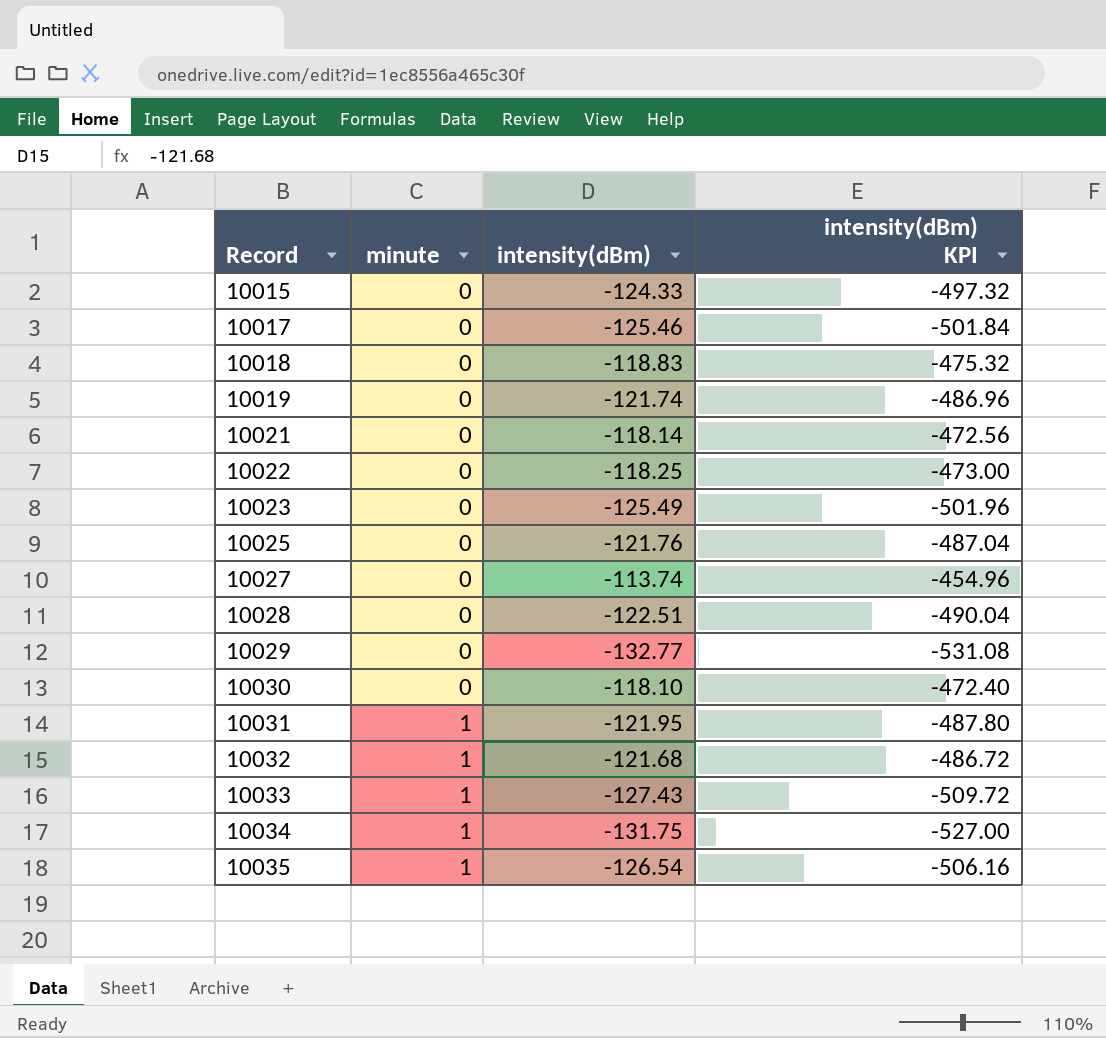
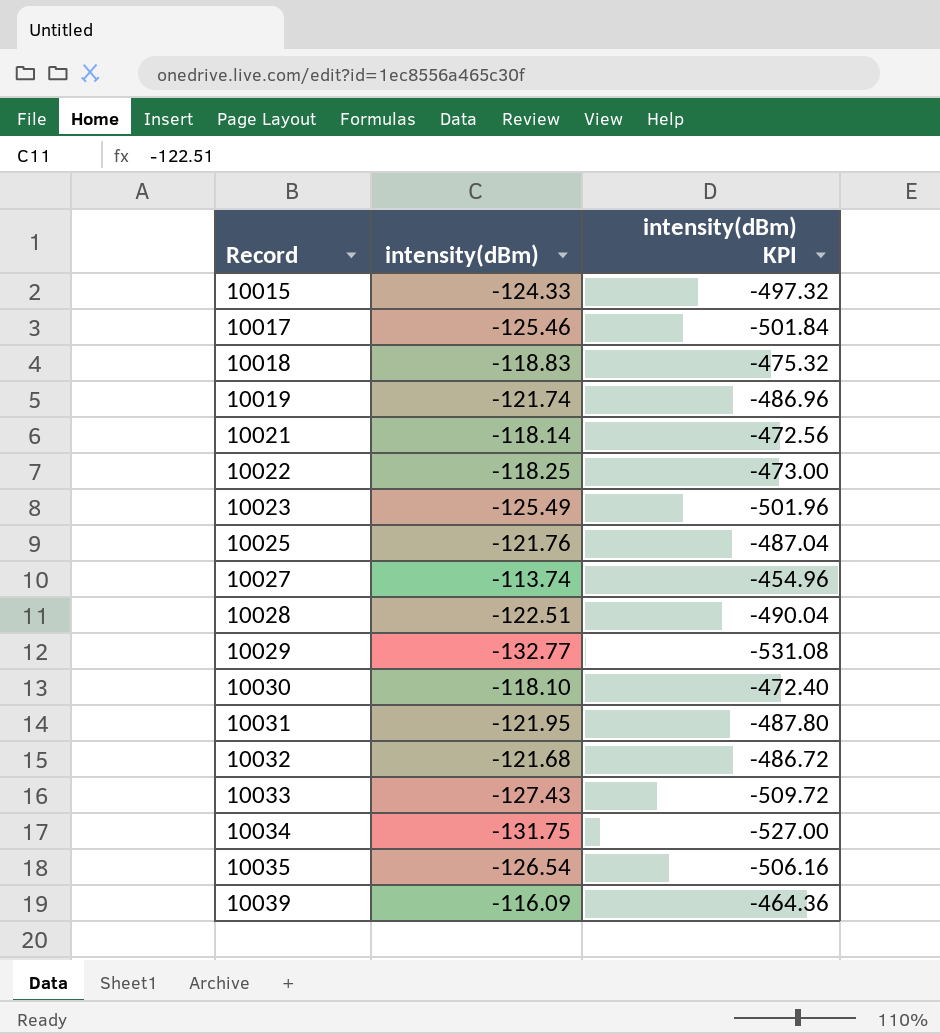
column minute | position: 2 -> none
row 10039: none -> -116.09 | -464.36

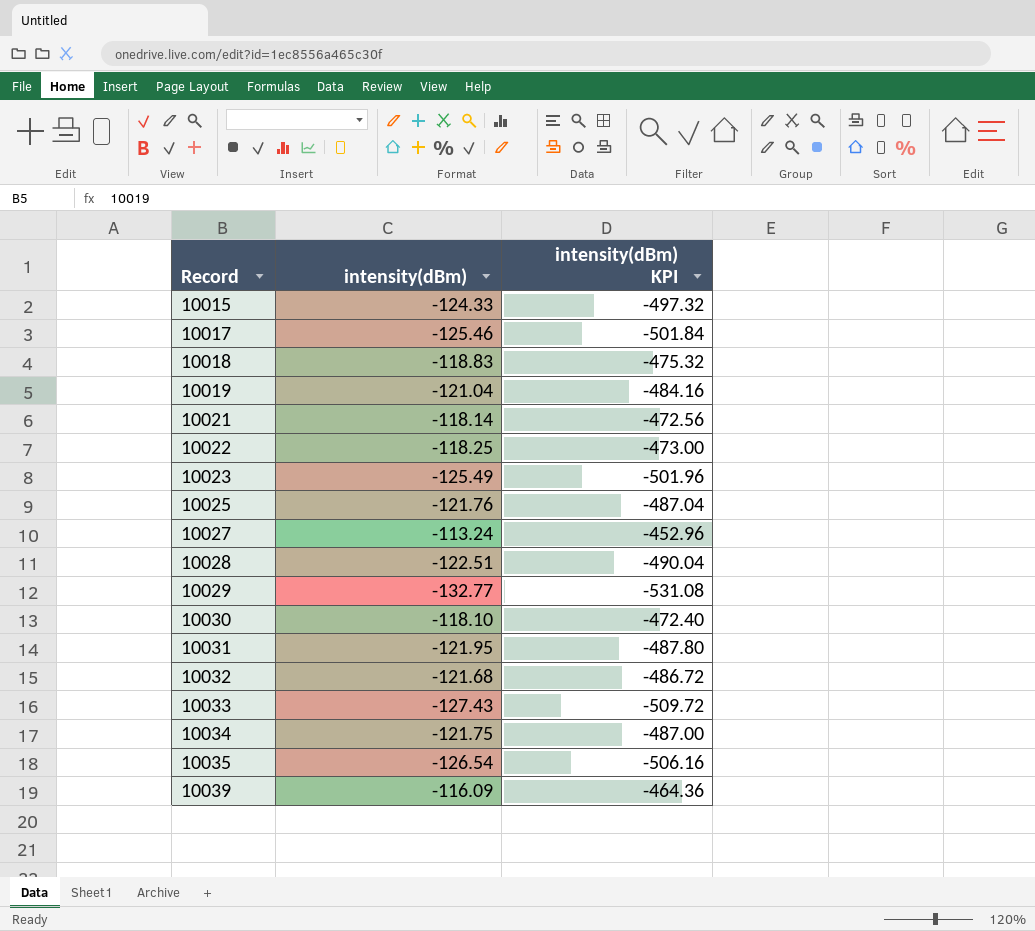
10019 | intensity(dBm): -121.74 -> -121.04
10019 | intensity(dBm) KPI: -486.96 -> -484.16
10027 | intensity(dBm): -113.74 -> -113.24
10027 | intensity(dBm) KPI: -454.96 -> -452.96
10034 | intensity(dBm): -131.75 -> -121.75
10034 | intensity(dBm) KPI: -527.00 -> -487.00

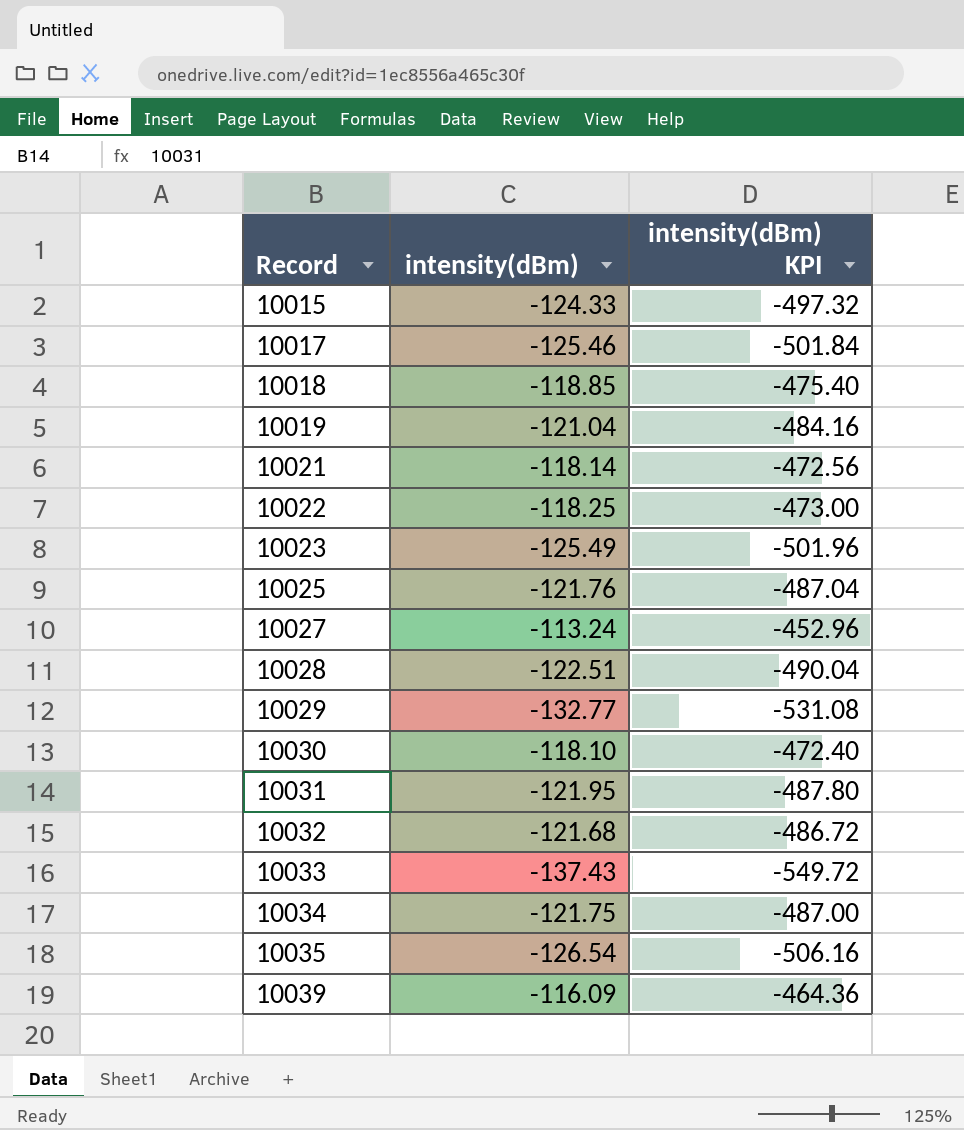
10018 | intensity(dBm): -118.83 -> -118.85
10018 | intensity(dBm) KPI: -475.32 -> -475.40
10033 | intensity(dBm): -127.43 -> -137.43
10033 | intensity(dBm) KPI: -509.72 -> -549.72

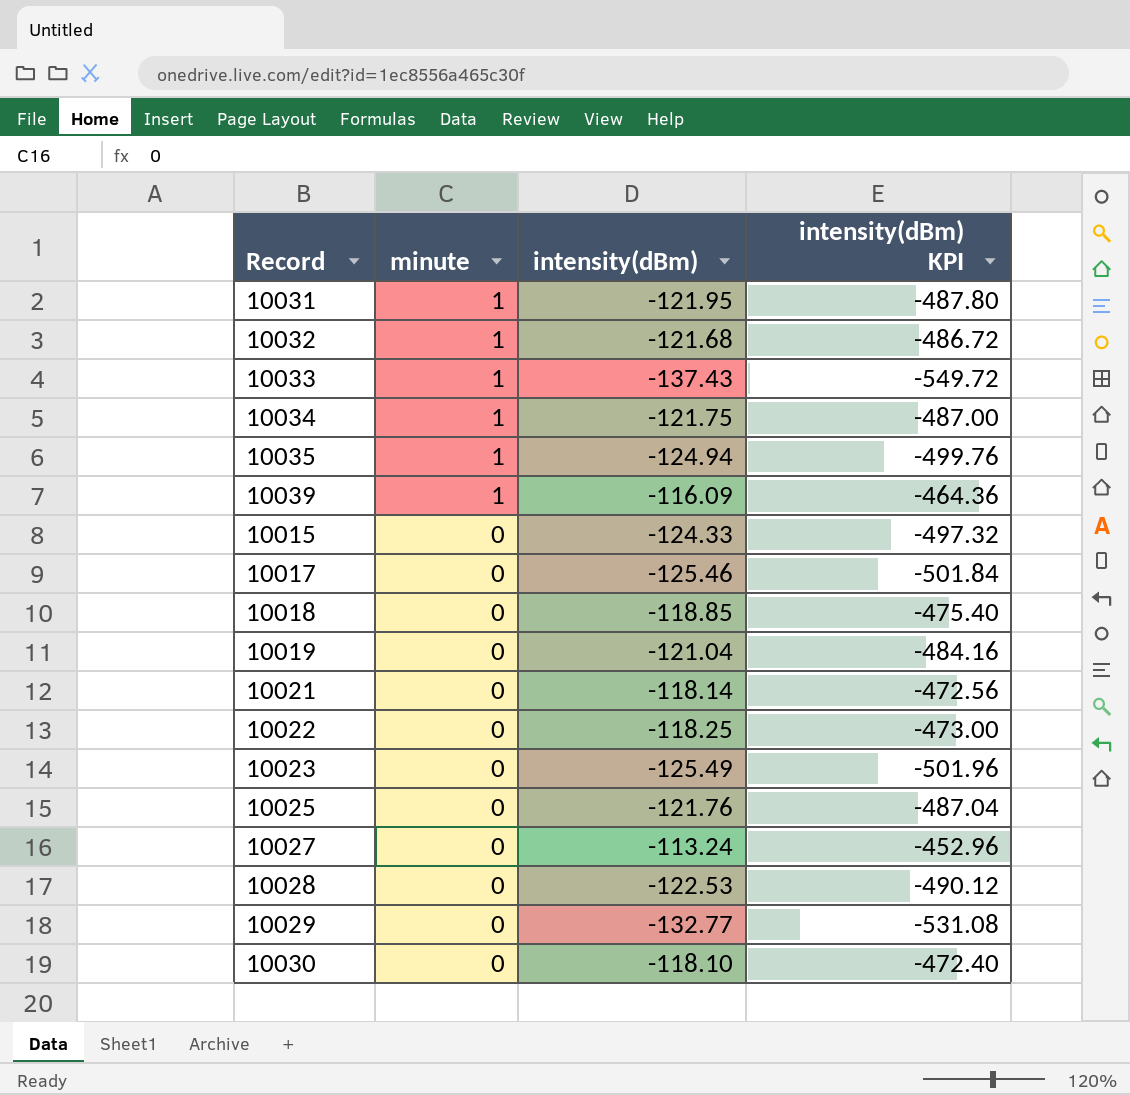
row order: Record ascending -> minute descending
column minute | position: none -> 2
10035 | intensity(dBm): -126.54 -> -124.94
10035 | intensity(dBm) KPI: -506.16 -> -499.76
10028 | intensity(dBm): -122.51 -> -122.53
10028 | intensity(dBm) KPI: -490.04 -> -490.12

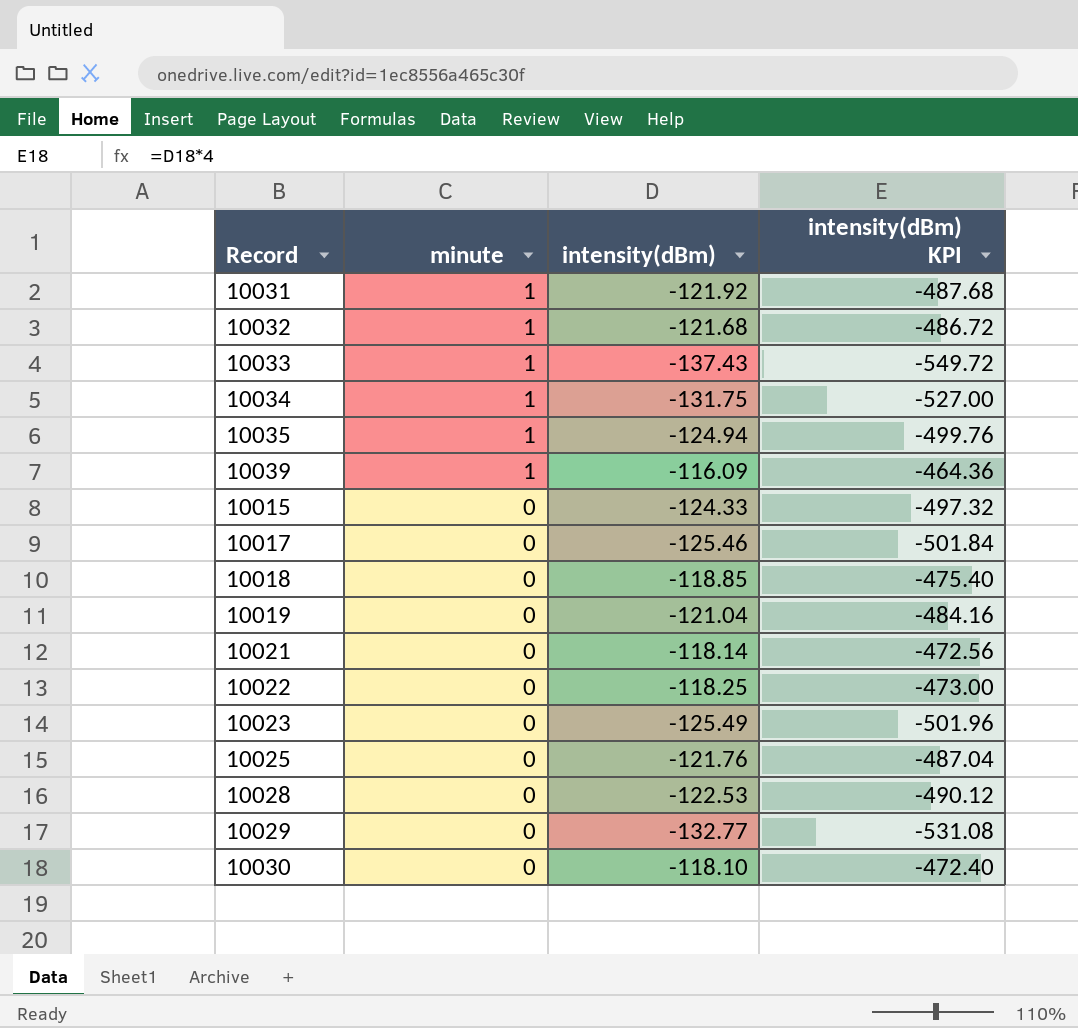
row 10027: 0 | -113.24 | -452.96 -> none
10031 | intensity(dBm): -121.95 -> -121.92
10031 | intensity(dBm) KPI: -487.80 -> -487.68
10034 | intensity(dBm): -121.75 -> -131.75
10034 | intensity(dBm) KPI: -487.00 -> -527.00

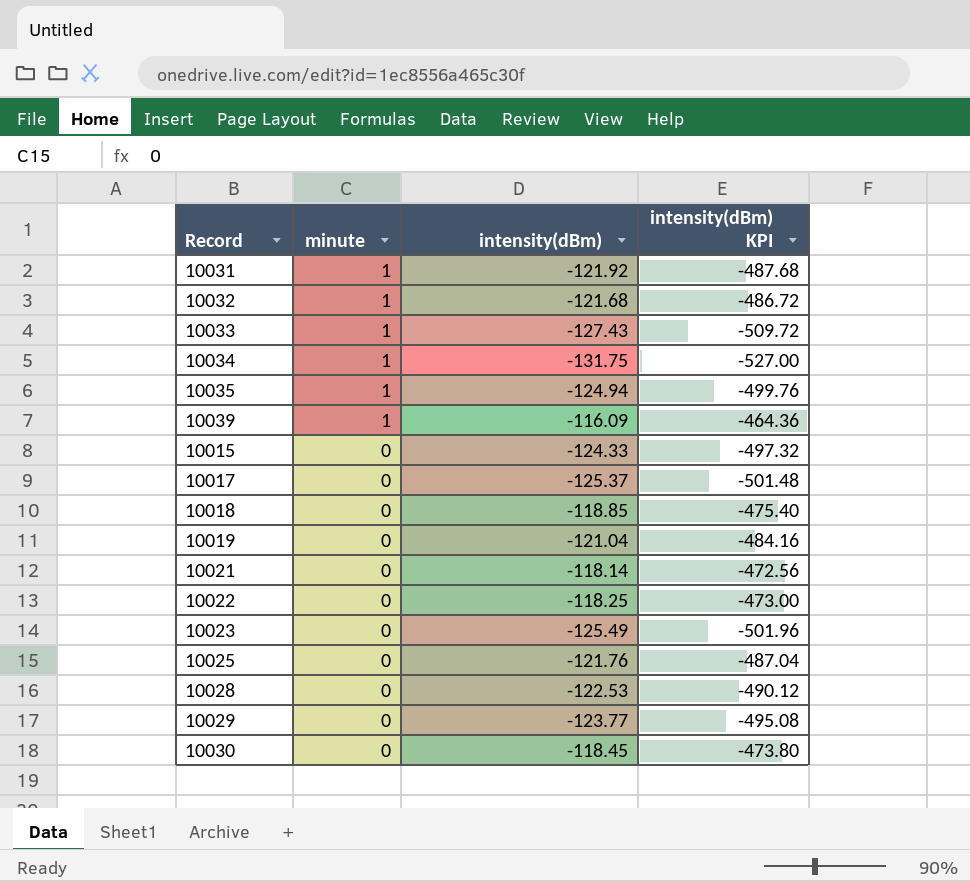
10033 | intensity(dBm): -137.43 -> -127.43
10033 | intensity(dBm) KPI: -549.72 -> -509.72
10017 | intensity(dBm): -125.46 -> -125.37
10017 | intensity(dBm) KPI: -501.84 -> -501.48
10029 | intensity(dBm): -132.77 -> -123.77
10029 | intensity(dBm) KPI: -531.08 -> -495.08
10030 | intensity(dBm): -118.10 -> -118.45
10030 | intensity(dBm) KPI: -472.40 -> -473.80

